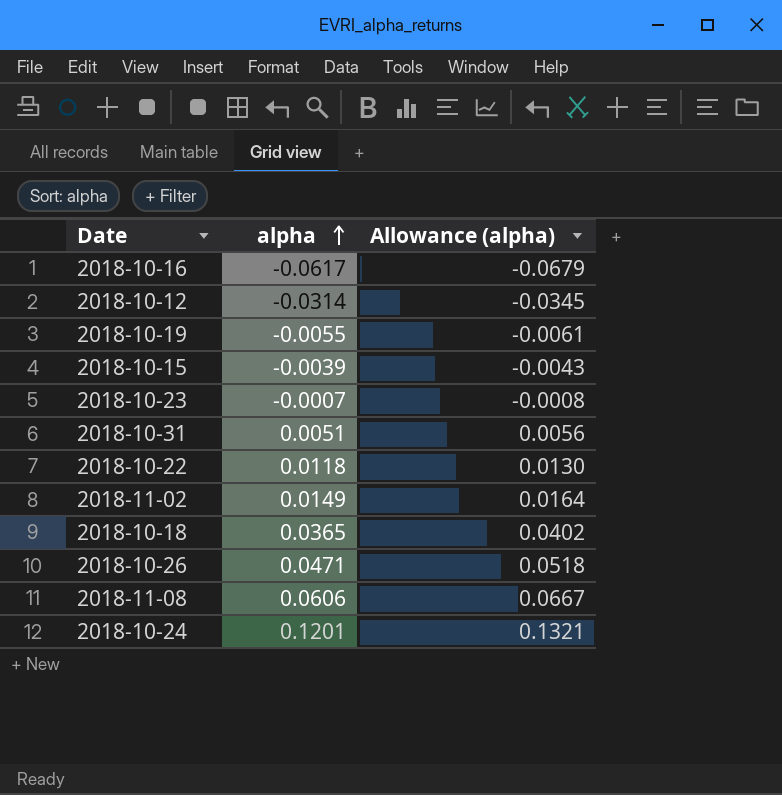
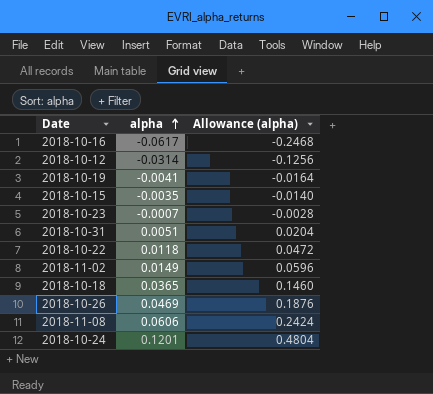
column Allowance (alpha) | formula: [alpha] * 1.1 -> [alpha] * 4
2018-10-19 | alpha: -0.0055 -> -0.0041
2018-10-15 | alpha: -0.0039 -> -0.0035
2018-10-26 | alpha: 0.0471 -> 0.0469

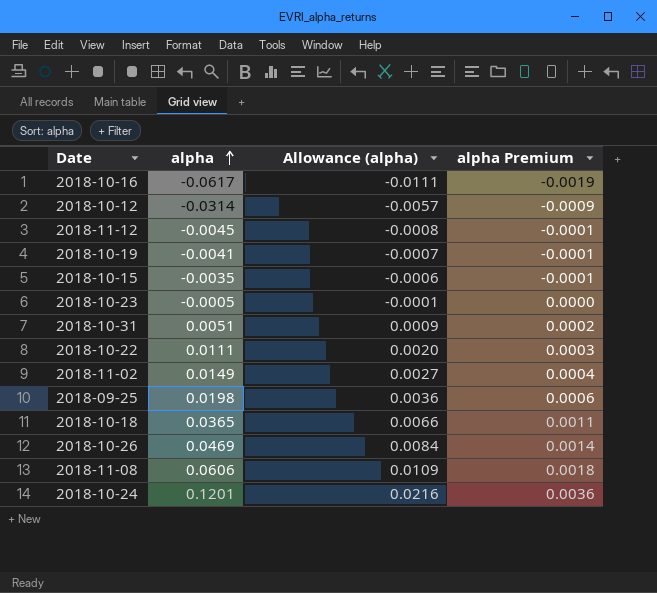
column Allowance (alpha) | formula: [alpha] * 4 -> [alpha] * 0.18
column alpha Premium | formula: none -> [alpha] * 0.03
row 2018-11-12: none -> -0.0045 | -0.0008 | -0.0001
2018-10-23 | alpha: -0.0007 -> -0.0005
2018-10-22 | alpha: 0.0118 -> 0.0111
row 2018-09-25: none -> 0.0198 | 0.0036 | 0.0006

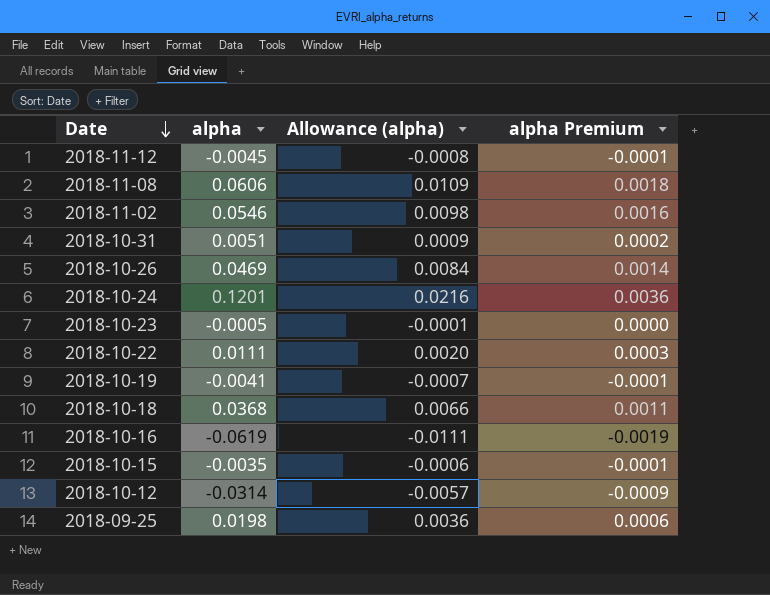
row order: alpha ascending -> Date descending
2018-11-02 | alpha: 0.0149 -> 0.0546
2018-11-02 | Allowance (alpha): 0.0027 -> 0.0098
2018-11-02 | alpha Premium: 0.0004 -> 0.0016
2018-10-18 | alpha: 0.0365 -> 0.0368
2018-10-16 | alpha: -0.0617 -> -0.0619

